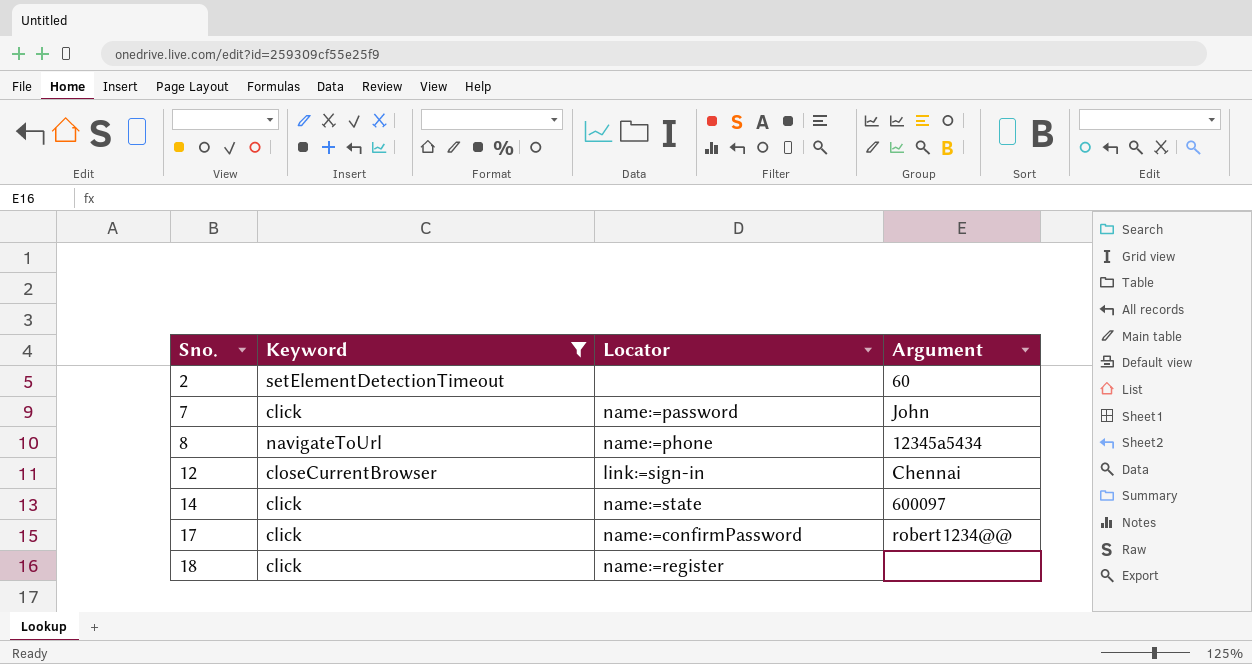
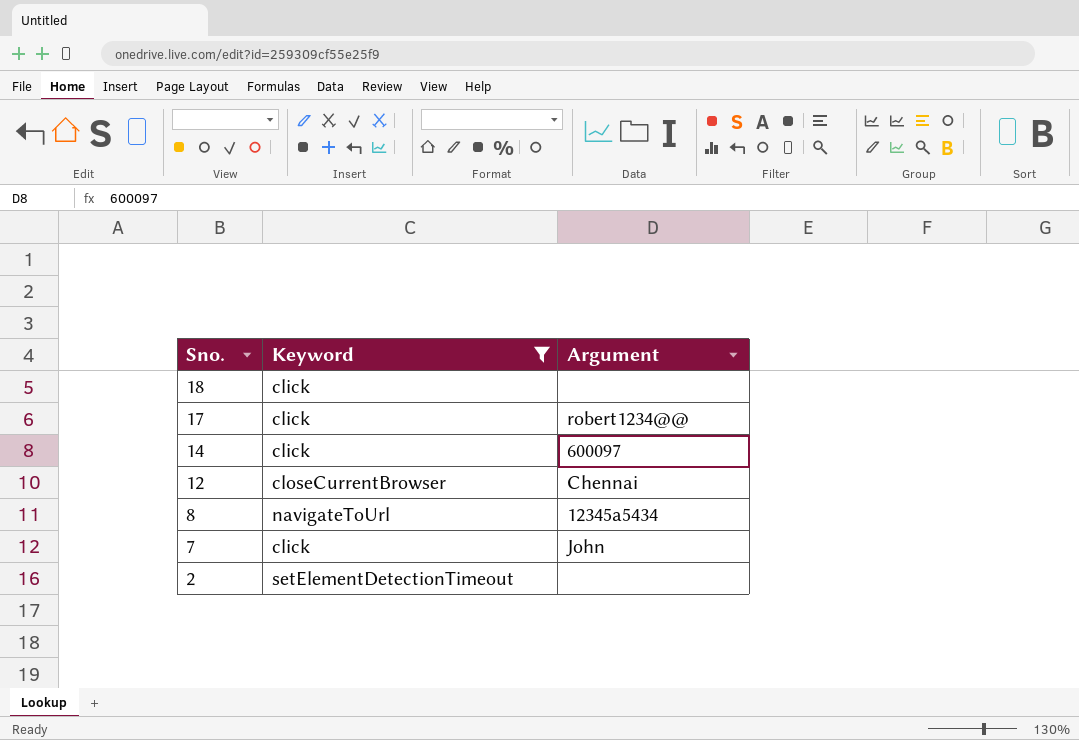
row order: Sno. ascending -> Sno. descending
column Locator | position: 3 -> none
2 | Argument: 60 -> none

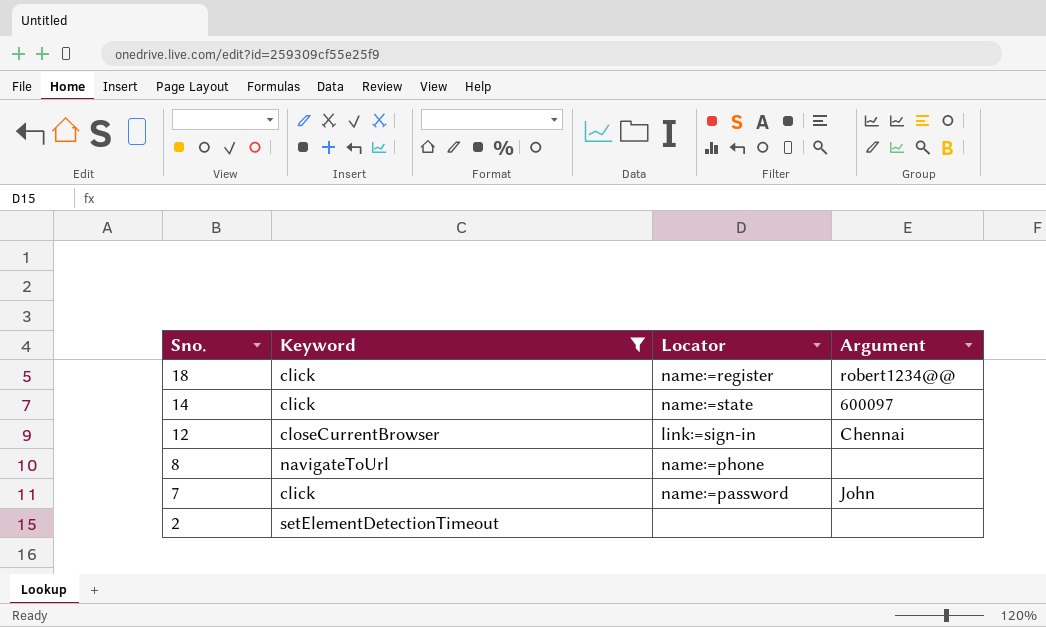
column Locator | position: none -> 3
row 17: click | robert1234@@ -> none
18 | Argument: none -> robert1234@@
8 | Argument: 12345a5434 -> none

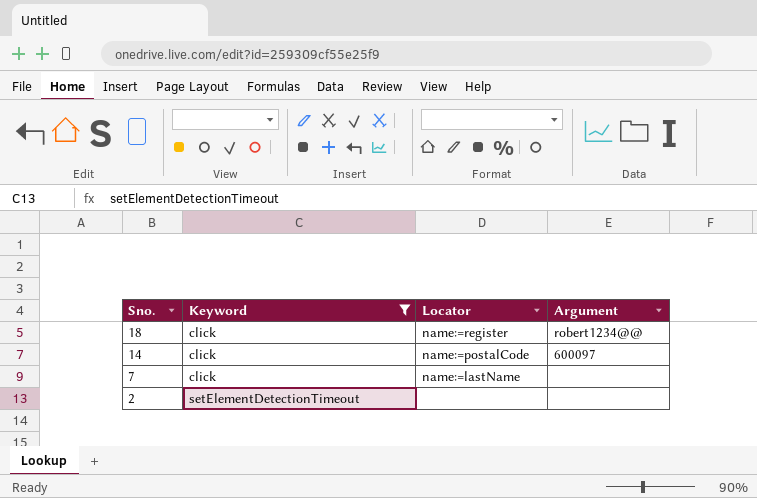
row 12: closeCurrentBrowser | link:=sign-in | Chennai -> none
row 8: navigateToUrl | name:=phone | none -> none
14 | Locator: name:=state -> name:=postalCode
7 | Locator: name:=password -> name:=lastName
7 | Argument: John -> none

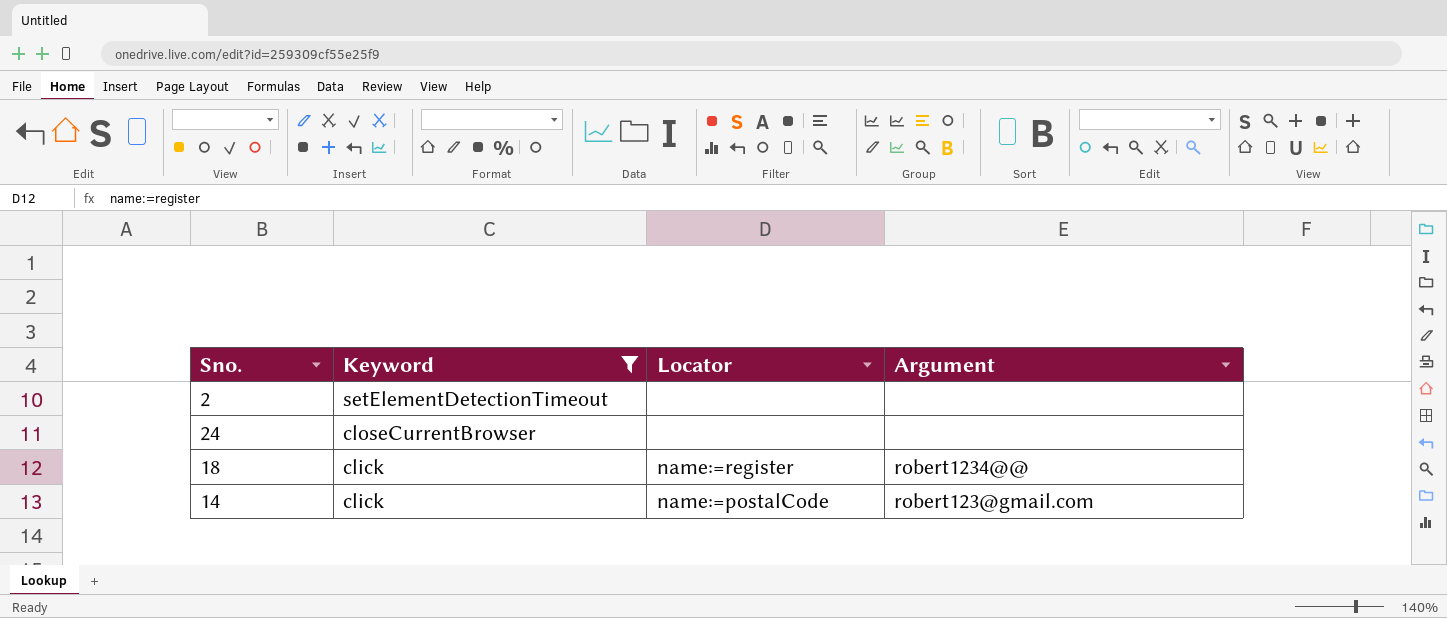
row order: Sno. descending -> Keyword descending
row 7: click | name:=lastName | none -> none
row 24: none -> closeCurrentBrowser | none | none
14 | Argument: 600097 -> robert123@gmail.com

